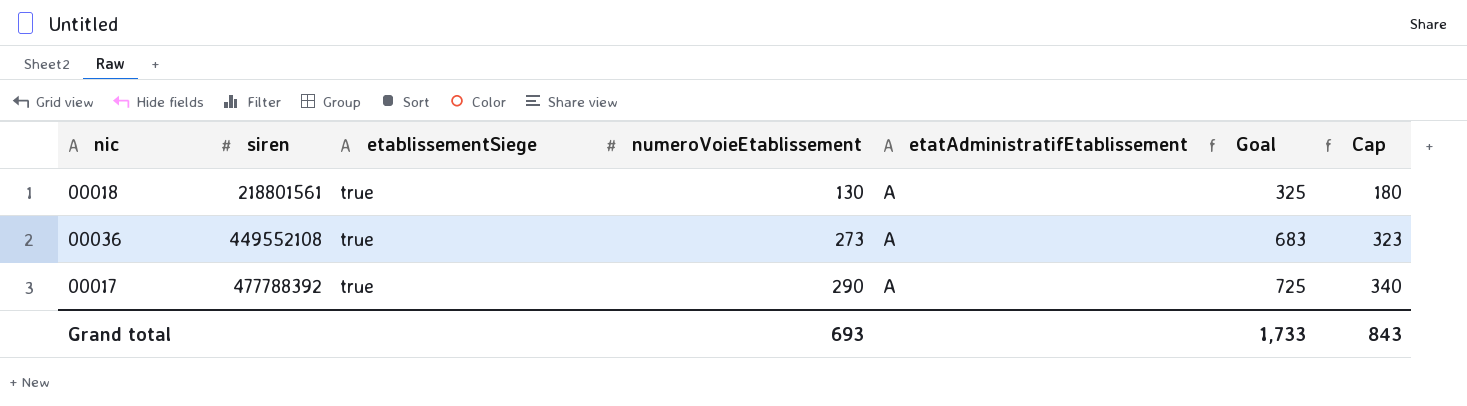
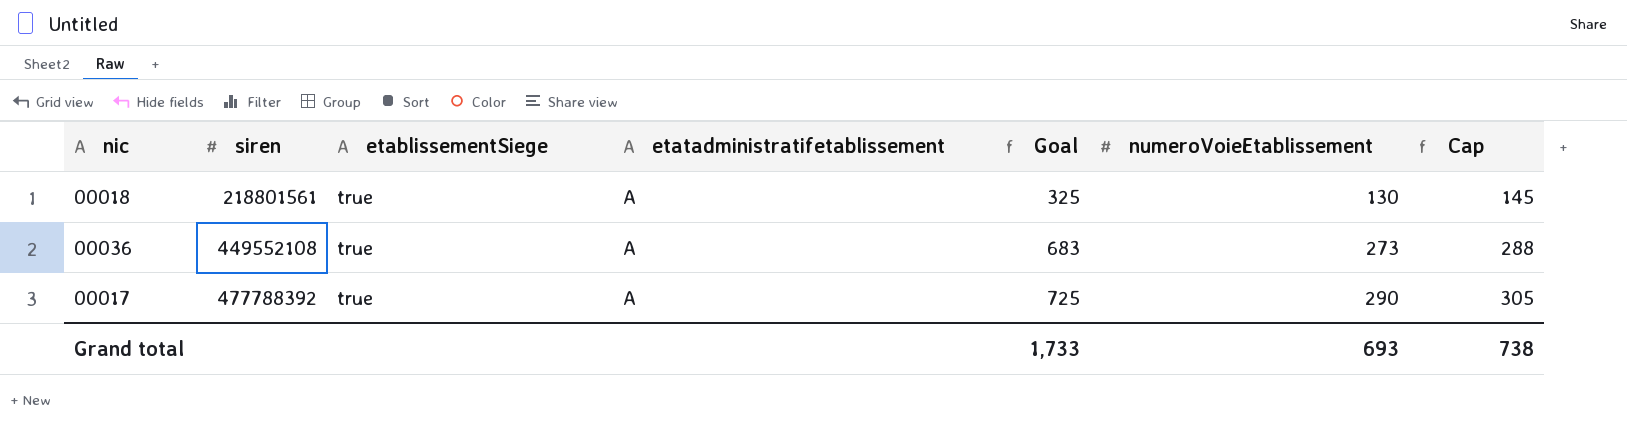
column name: etatAdministratifEtablissement -> etatadministratifetablissement
column numeroVoieEtablissement | position: 4 -> 6
column Cap | formula: [numeroVoieEtablissement] + 50 -> [numeroVoieEtablissement] + 15
Grand total | Cap: 843 -> 738

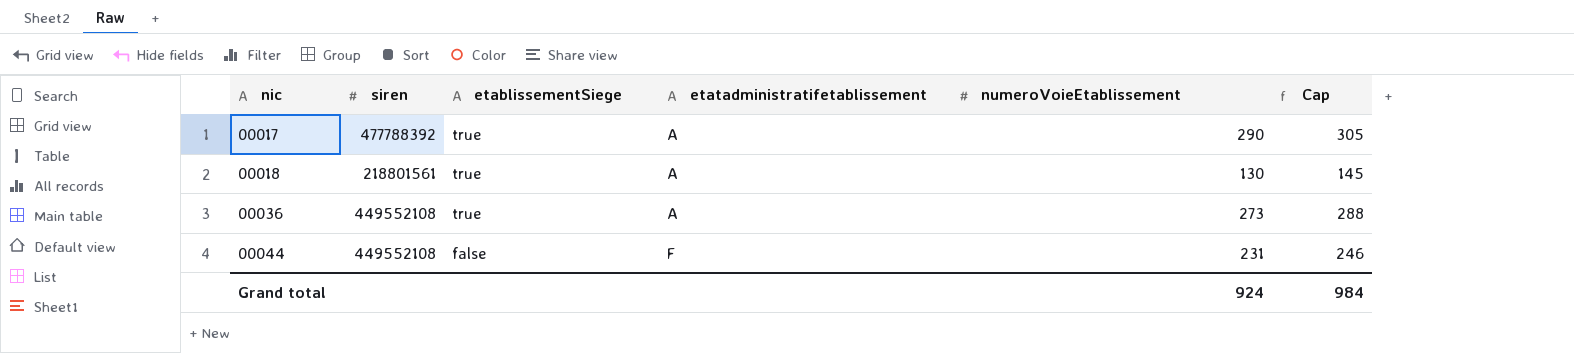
row order: siren ascending -> nic ascending
column Goal | formula: [numeroVoieEtablissement] * 2.5 -> none
row 00044: none -> 449552108 | false | F | 231 | 246
Grand total | numeroVoieEtablissement: 693 -> 924
Grand total | Cap: 738 -> 984

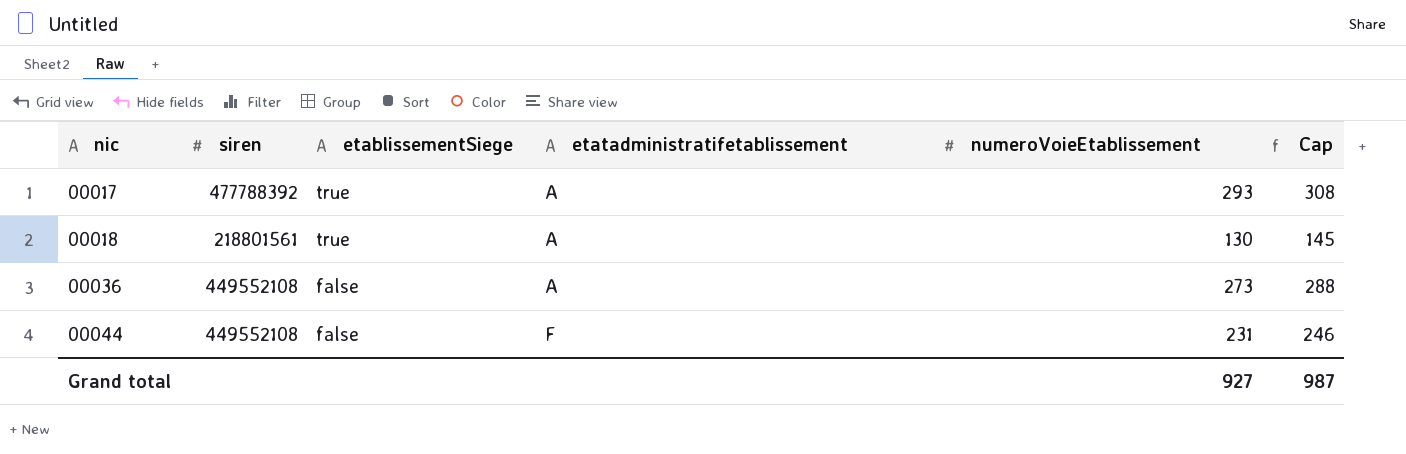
00017 | numeroVoieEtablissement: 290 -> 293
00017 | Cap: 305 -> 308
00036 | etablissementSiege: true -> false
Grand total | numeroVoieEtablissement: 924 -> 927
Grand total | Cap: 984 -> 987

